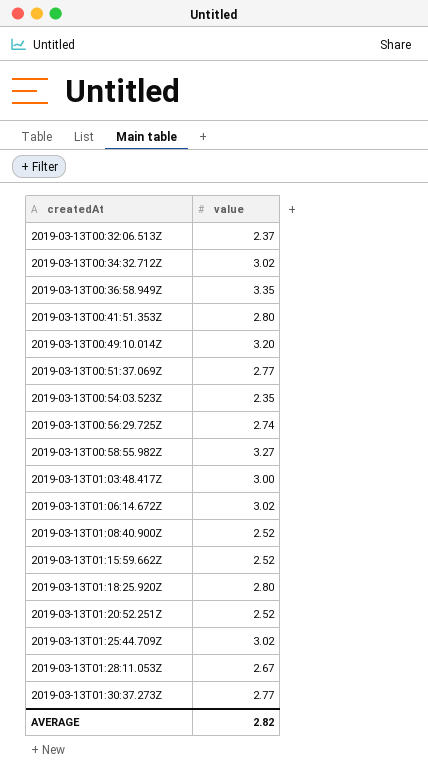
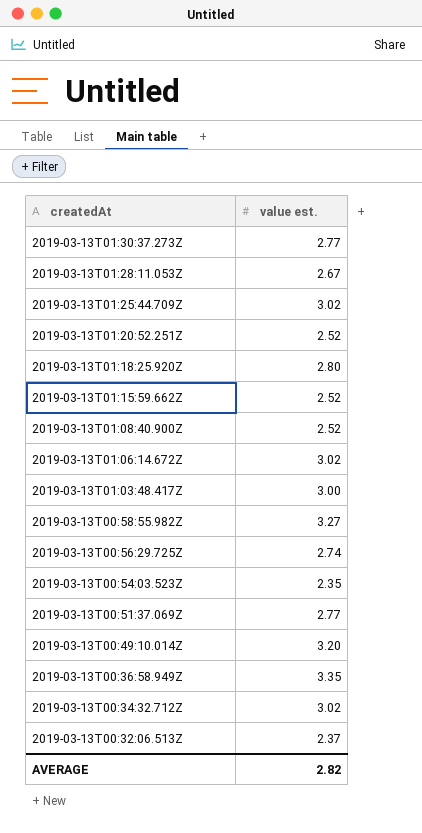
row order: createdAt ascending -> createdAt descending
column name: value -> value est.
row 2019-03-13T00:41:51.353Z: 2.80 -> none

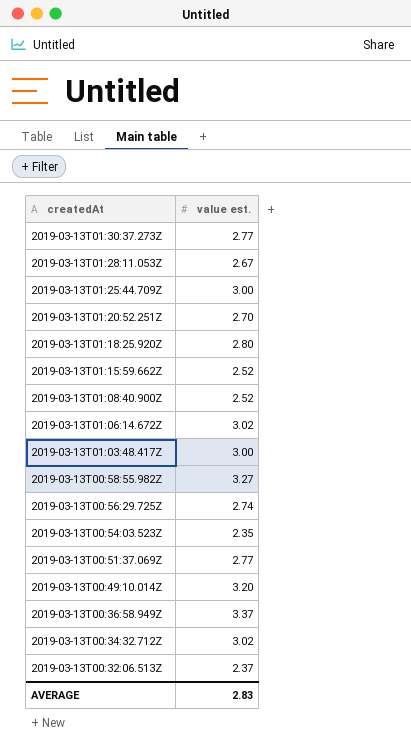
2019-03-13T01:25:44.709Z | value est.: 3.02 -> 3.00
2019-03-13T01:20:52.251Z | value est.: 2.52 -> 2.70
2019-03-13T00:36:58.949Z | value est.: 3.35 -> 3.37
AVERAGE | value est.: 2.82 -> 2.83

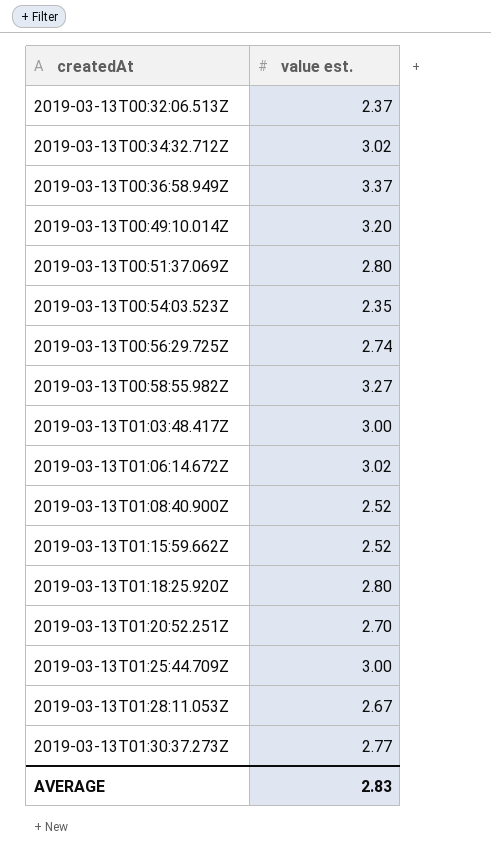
row order: createdAt descending -> createdAt ascending
2019-03-13T00:51:37.069Z | value est.: 2.77 -> 2.80

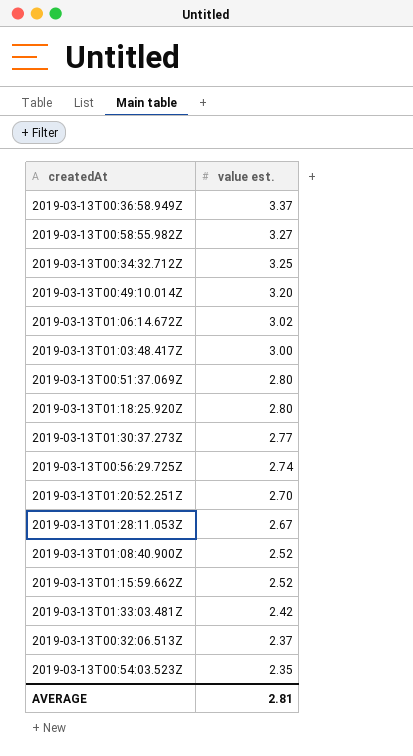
row order: createdAt ascending -> value est. descending
row 2019-03-13T01:25:44.709Z: 3.00 -> none
2019-03-13T00:34:32.712Z | value est.: 3.02 -> 3.25
row 2019-03-13T01:33:03.481Z: none -> 2.42
AVERAGE | value est.: 2.83 -> 2.81

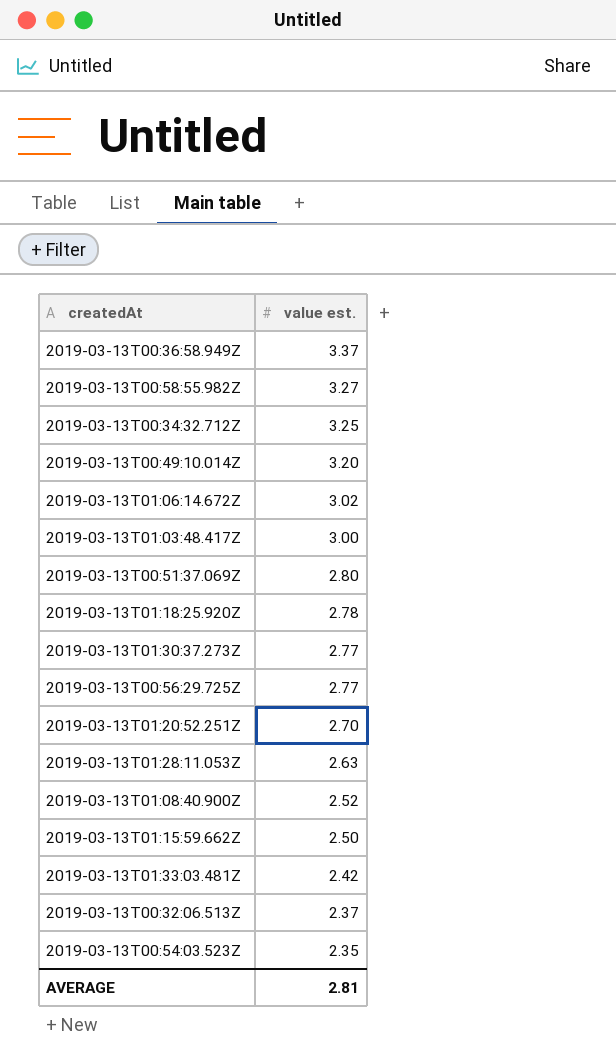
2019-03-13T01:18:25.920Z | value est.: 2.80 -> 2.78
2019-03-13T00:56:29.725Z | value est.: 2.74 -> 2.77
2019-03-13T01:28:11.053Z | value est.: 2.67 -> 2.63
2019-03-13T01:15:59.662Z | value est.: 2.52 -> 2.50

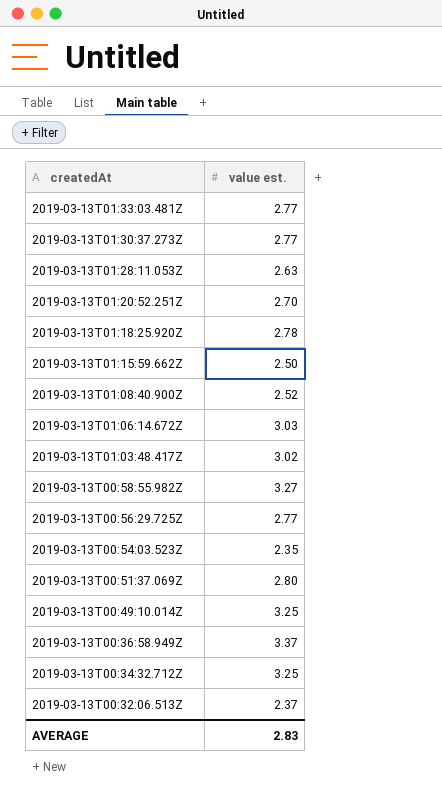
row order: value est. descending -> createdAt descending
2019-03-13T01:33:03.481Z | value est.: 2.42 -> 2.77
2019-03-13T01:06:14.672Z | value est.: 3.02 -> 3.03
2019-03-13T01:03:48.417Z | value est.: 3.00 -> 3.02
2019-03-13T00:49:10.014Z | value est.: 3.20 -> 3.25
AVERAGE | value est.: 2.81 -> 2.83

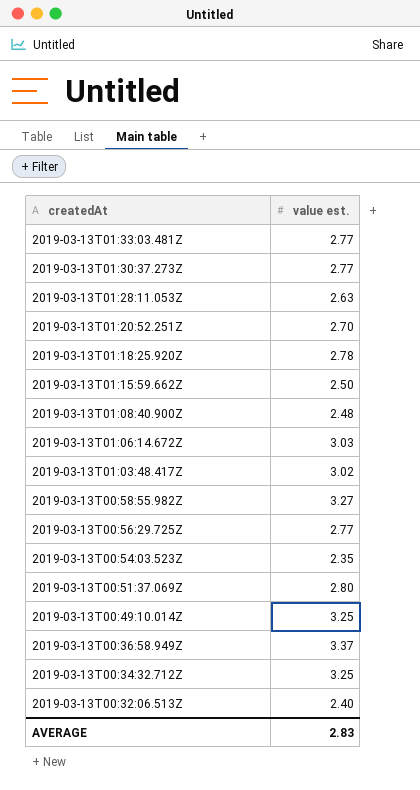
2019-03-13T01:08:40.900Z | value est.: 2.52 -> 2.48
2019-03-13T00:32:06.513Z | value est.: 2.37 -> 2.40

